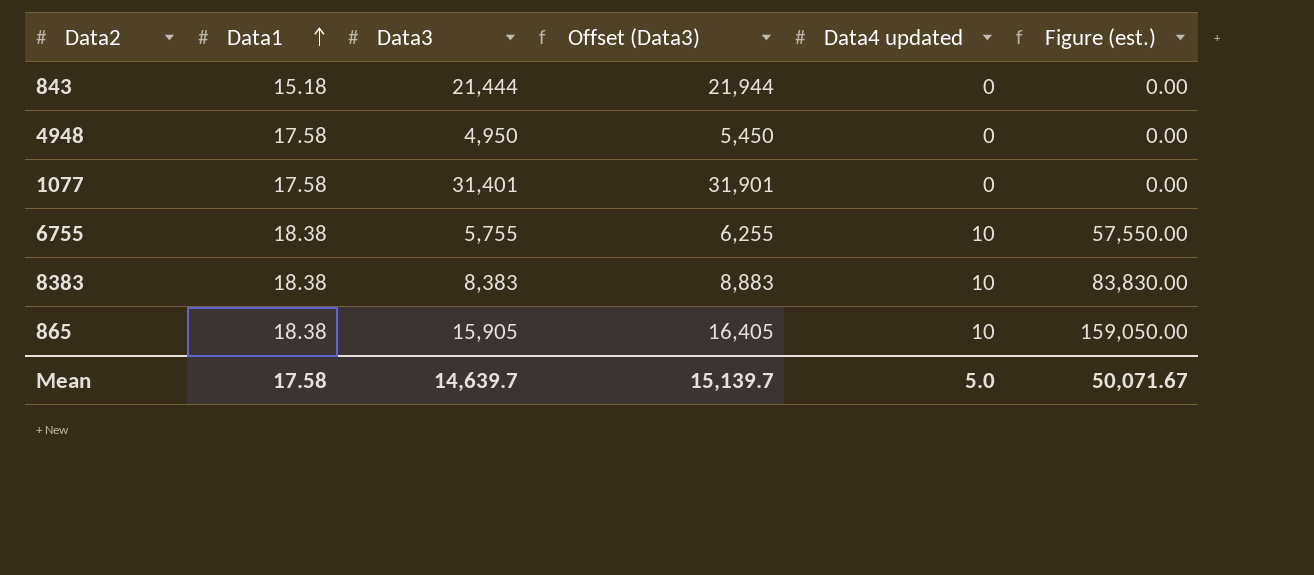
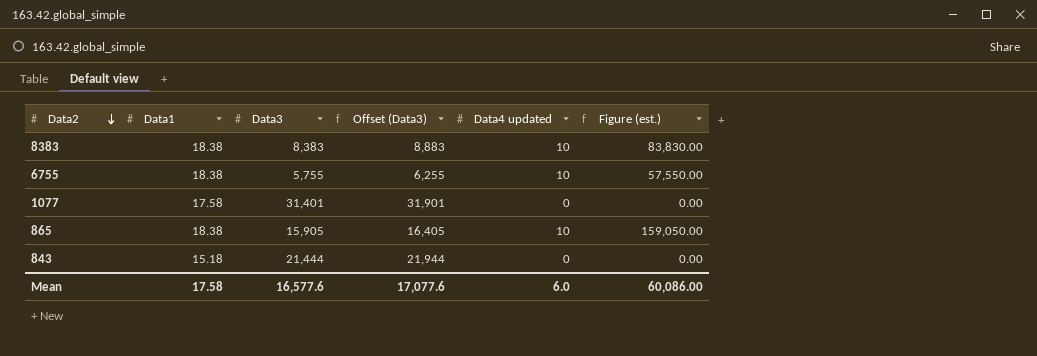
row order: Data1 ascending -> Data2 descending
row 4948: 17.58 | 4,950 | 5,450 | 0 | 0.00 -> none
Mean | Data3: 14,639.7 -> 16,577.6
Mean | Offset (Data3): 15,139.7 -> 17,077.6
Mean | Data4 updated: 5.0 -> 6.0
Mean | Figure (est.): 50,071.67 -> 60,086.00

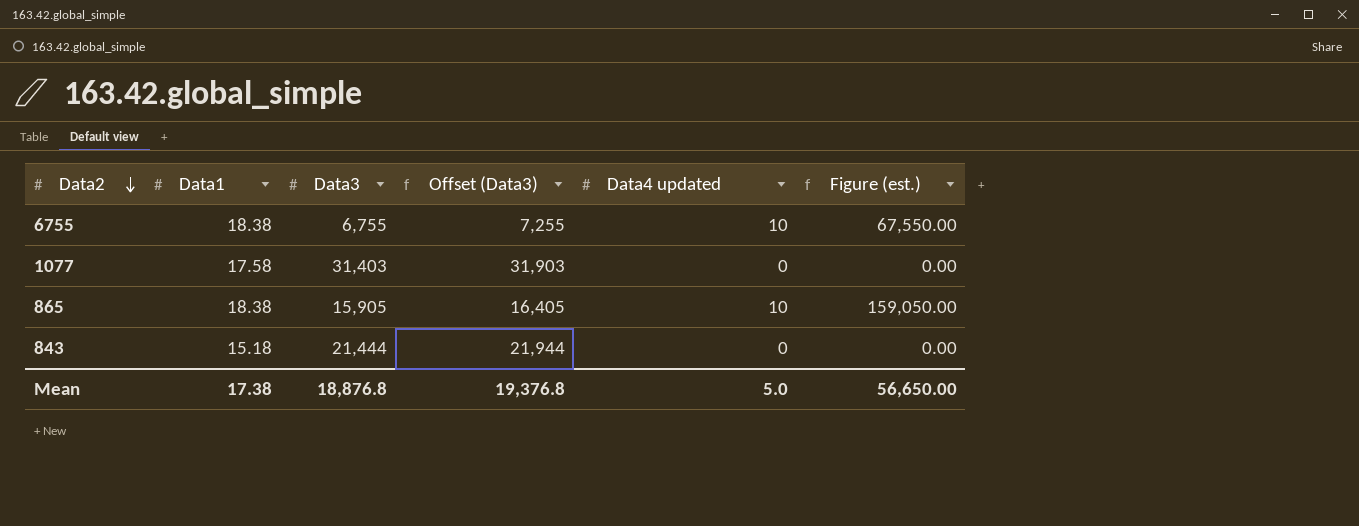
row 8383: 18.38 | 8,383 | 8,883 | 10 | 83,830.00 -> none
6755 | Data3: 5,755 -> 6,755
6755 | Offset (Data3): 6,255 -> 7,255
6755 | Figure (est.): 57,550.00 -> 67,550.00
1077 | Data3: 31,401 -> 31,403
1077 | Offset (Data3): 31,901 -> 31,903
Mean | Data1: 17.58 -> 17.38
Mean | Data3: 16,577.6 -> 18,876.8
Mean | Offset (Data3): 17,077.6 -> 19,376.8
Mean | Data4 updated: 6.0 -> 5.0
Mean | Figure (est.): 60,086.00 -> 56,650.00

